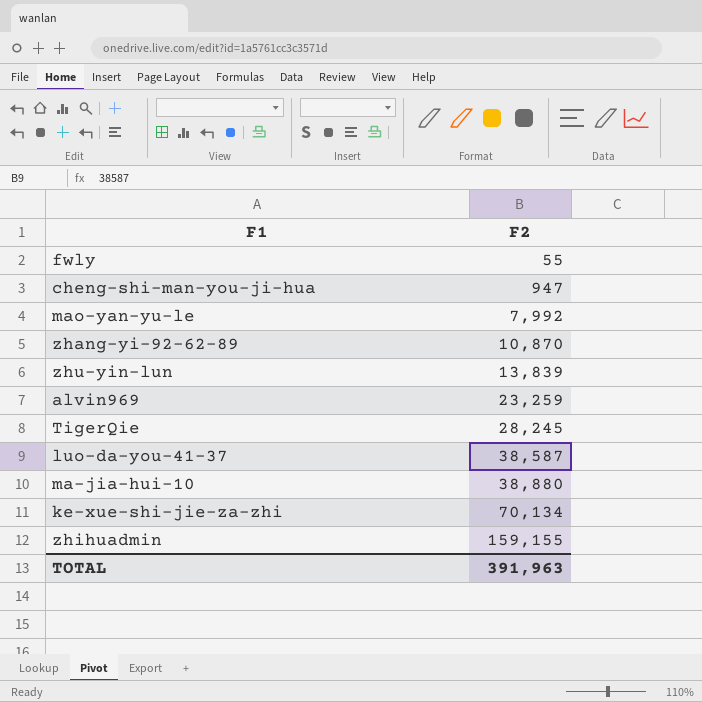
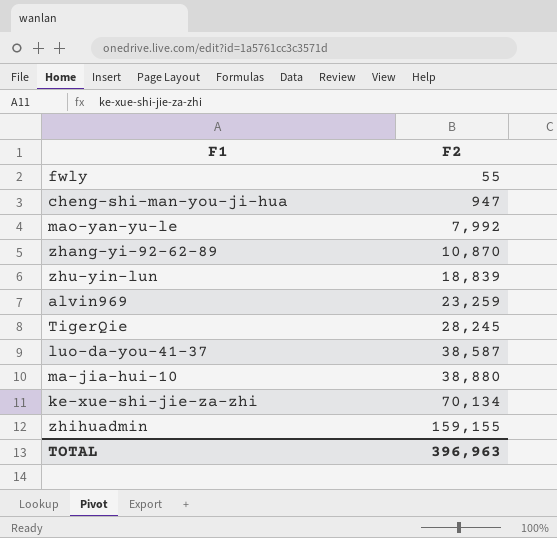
zhu-yin-lun | F2: 13,839 -> 18,839
TOTAL | F2: 391,963 -> 396,963

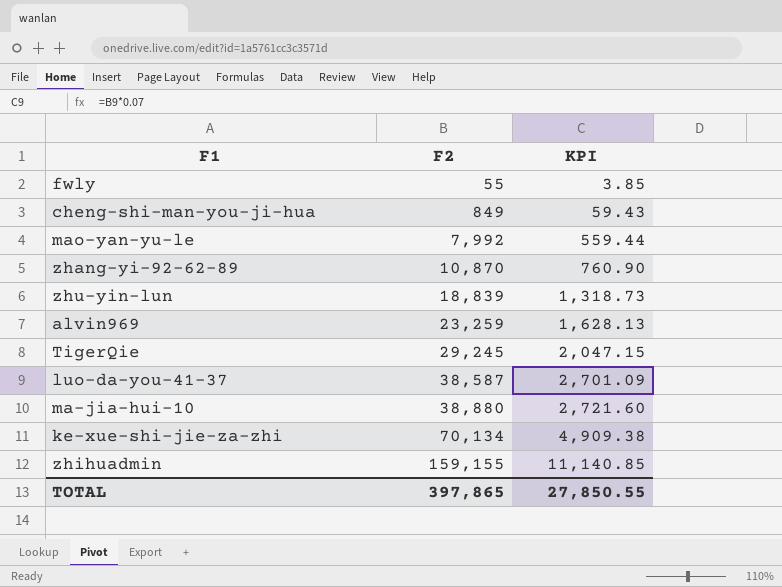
column KPI | formula: none -> [F2] * 0.07
cheng-shi-man-you-ji-hua | F2: 947 -> 849
TigerQie | F2: 28,245 -> 29,245
TOTAL | F2: 396,963 -> 397,865

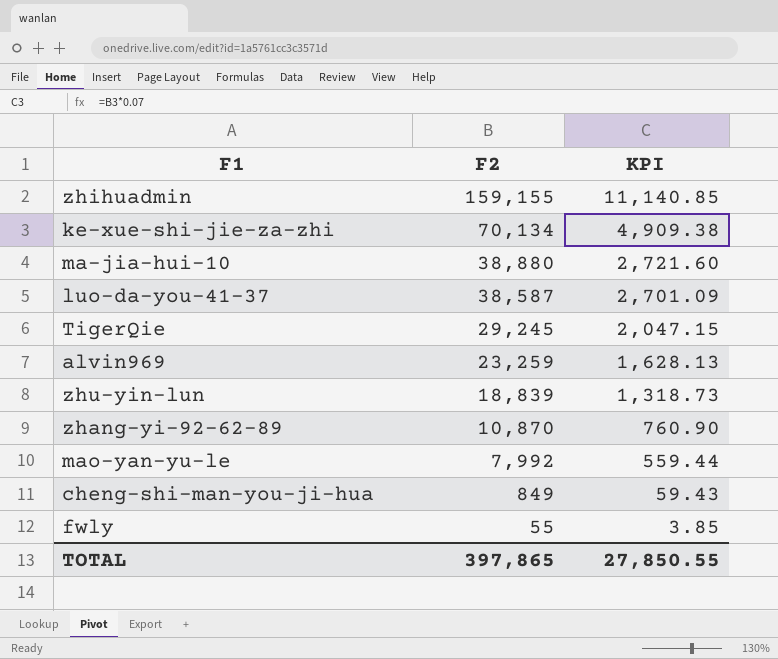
row order: F2 ascending -> F2 descending

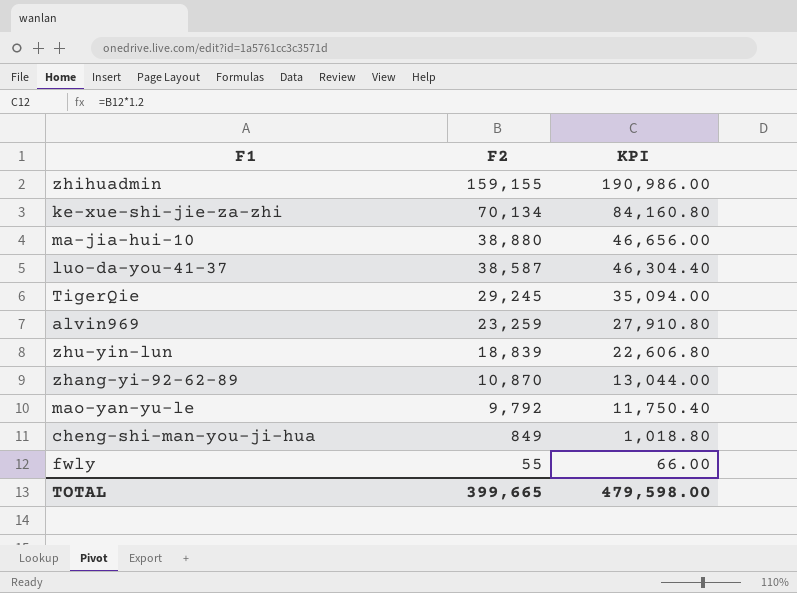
column KPI | formula: [F2] * 0.07 -> [F2] * 1.2
mao-yan-yu-le | F2: 7,992 -> 9,792
TOTAL | F2: 397,865 -> 399,665
TOTAL | KPI: 27,850.55 -> 479,598.00

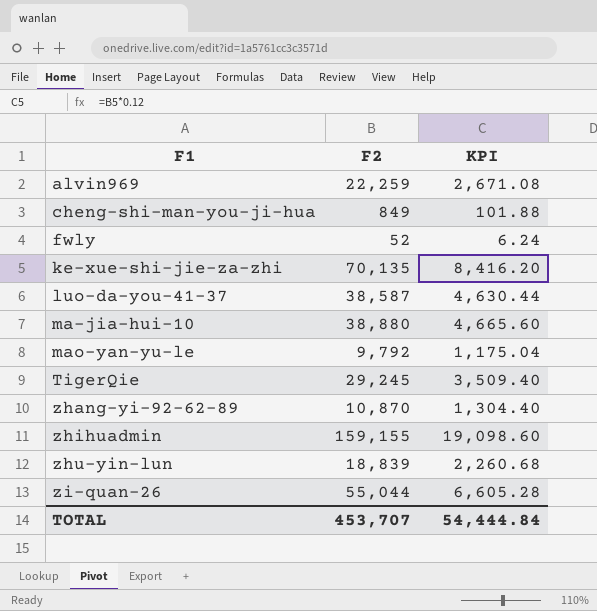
row order: F2 descending -> F1 ascending
column KPI | formula: [F2] * 1.2 -> [F2] * 0.12
alvin969 | F2: 23,259 -> 22,259
fwly | F2: 55 -> 52
ke-xue-shi-jie-za-zhi | F2: 70,134 -> 70,135
row zi-quan-26: none -> 55,044 | 6,605.28
TOTAL | F2: 399,665 -> 453,707
TOTAL | KPI: 479,598.00 -> 54,444.84

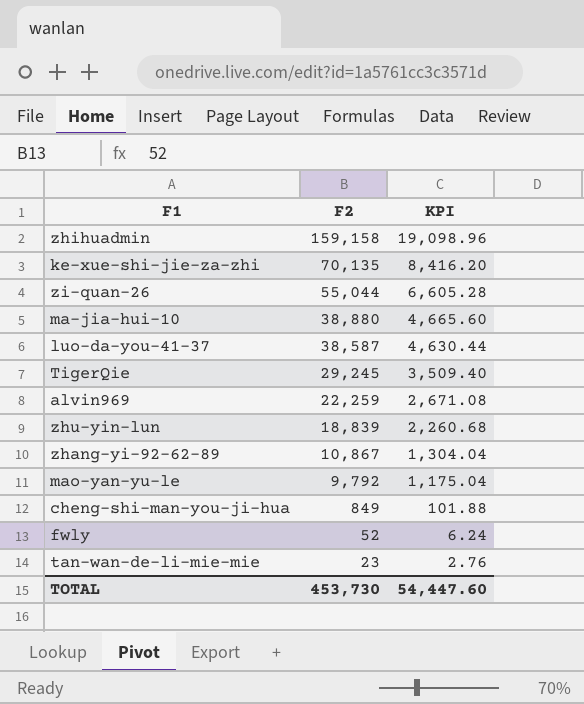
row order: F1 ascending -> F2 descending
zhihuadmin | F2: 159,155 -> 159,158
zhihuadmin | KPI: 19,098.60 -> 19,098.96
zhang-yi-92-62-89 | F2: 10,870 -> 10,867
zhang-yi-92-62-89 | KPI: 1,304.40 -> 1,304.04
row tan-wan-de-li-mie-mie: none -> 23 | 2.76
TOTAL | F2: 453,707 -> 453,730
TOTAL | KPI: 54,444.84 -> 54,447.60

